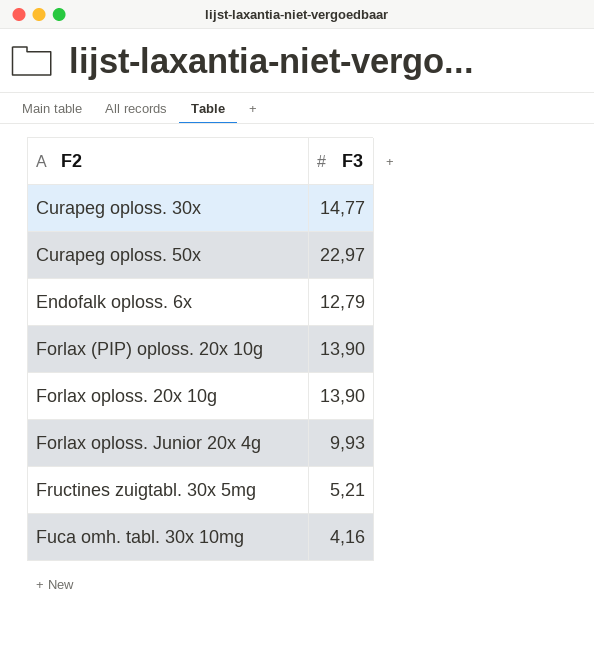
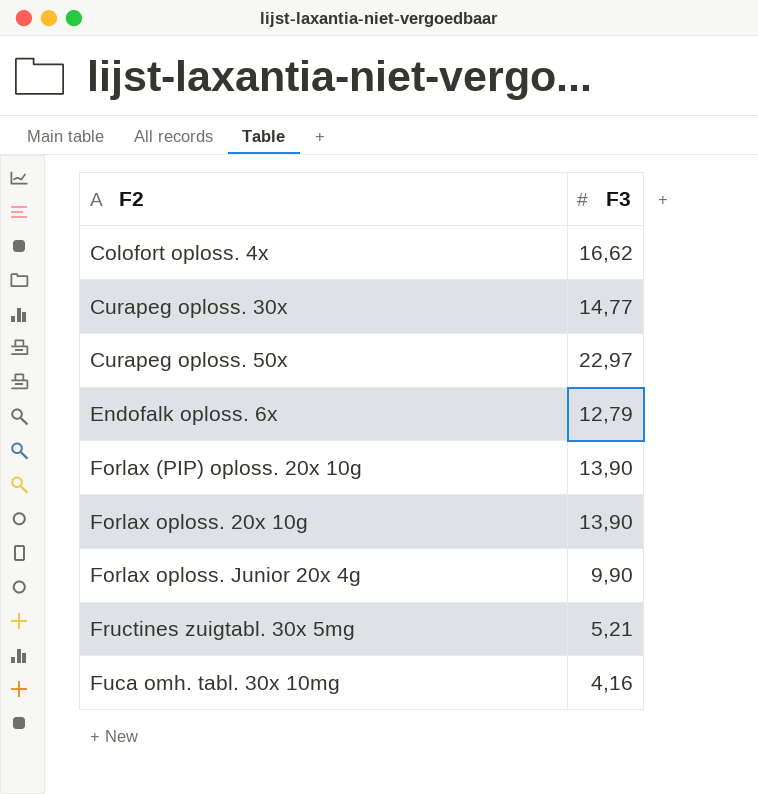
row Colofort oploss. 4x: none -> 16,62
Forlax oploss. Junior 20x 4g | F3: 9,93 -> 9,90

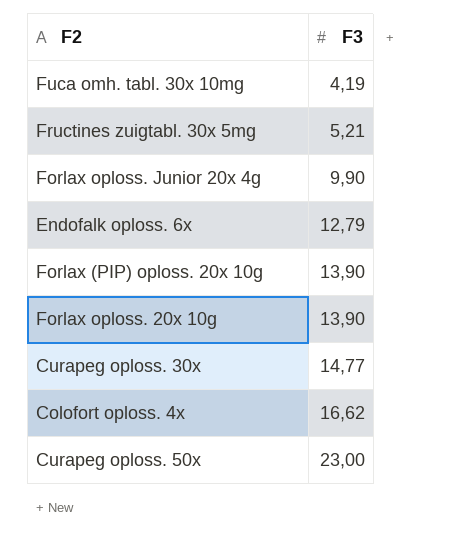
row order: F2 ascending -> F3 ascending
Fuca omh. tabl. 30x 10mg | F3: 4,16 -> 4,19
Curapeg oploss. 50x | F3: 22,97 -> 23,00

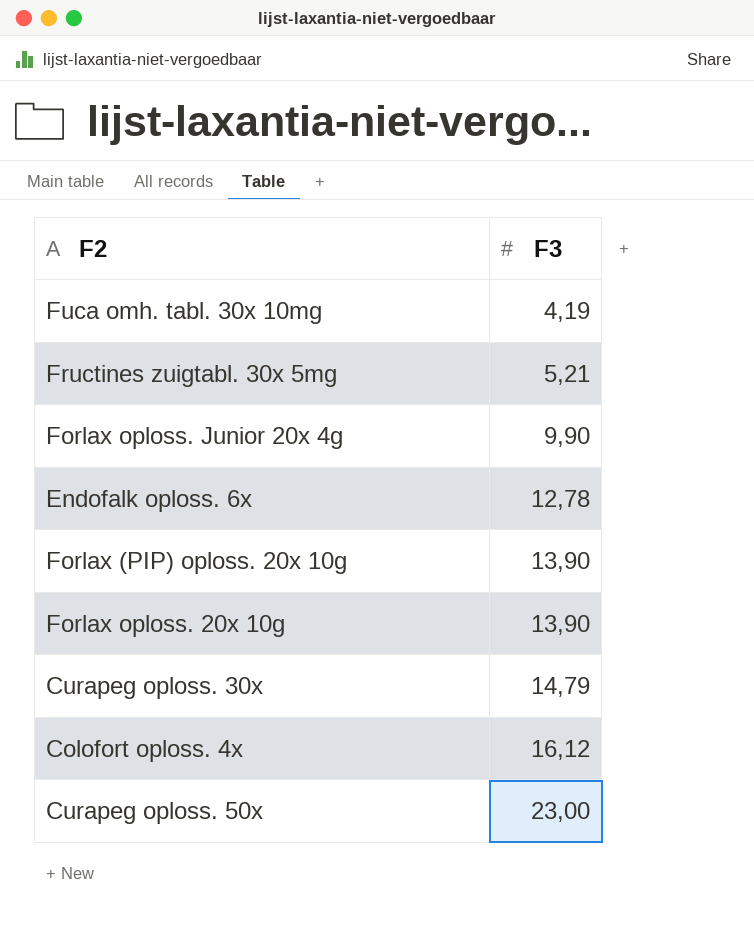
Endofalk oploss. 6x | F3: 12,79 -> 12,78
Curapeg oploss. 30x | F3: 14,77 -> 14,79
Colofort oploss. 4x | F3: 16,62 -> 16,12

